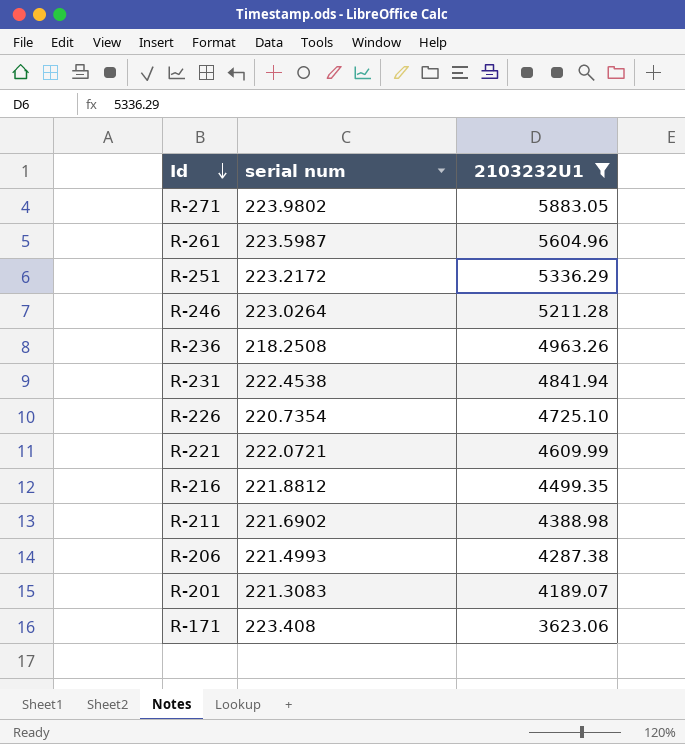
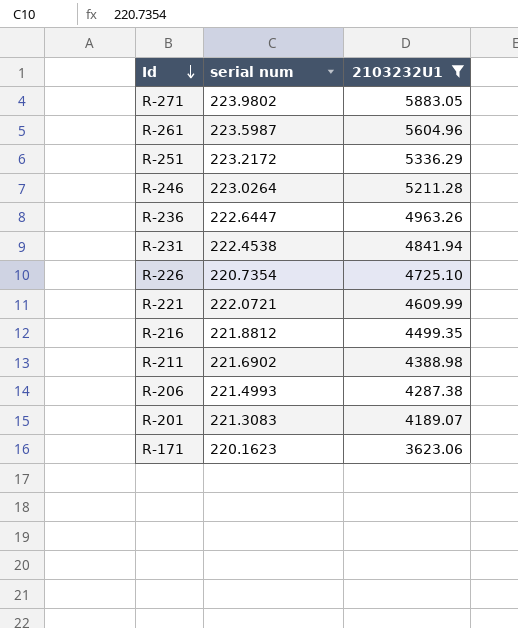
R-236 | serial num: 218.2508 -> 222.6447
R-171 | serial num: 223.408 -> 220.1623

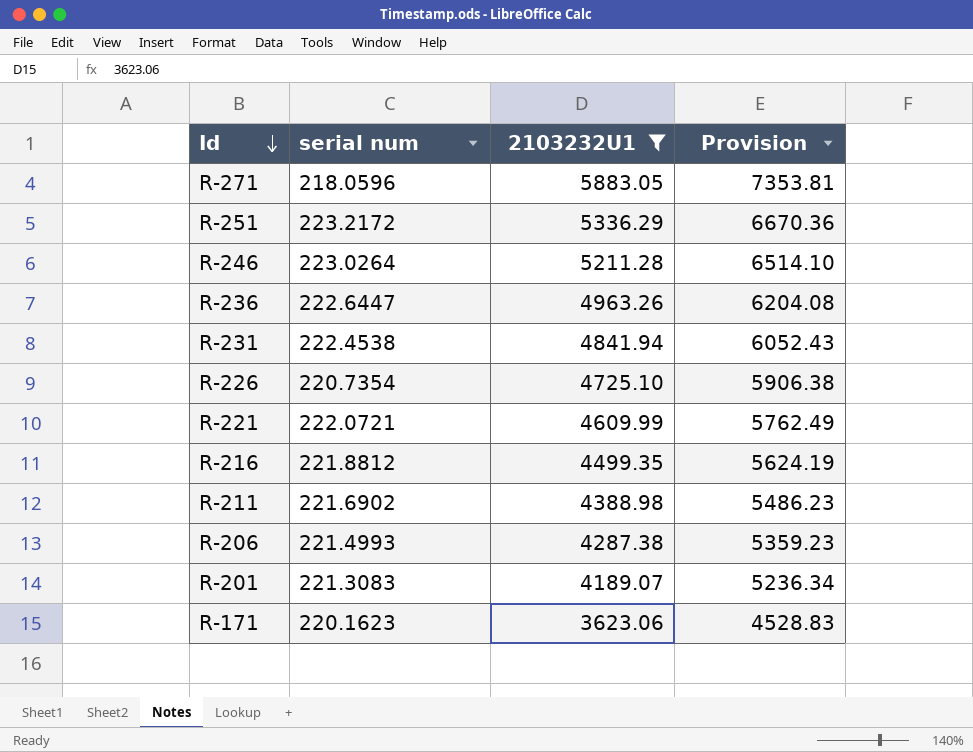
column Provision | formula: none -> [2103232U1] * 1.25
row R-261: 223.5987 | 5604.96 -> none
R-271 | serial num: 223.9802 -> 218.0596

